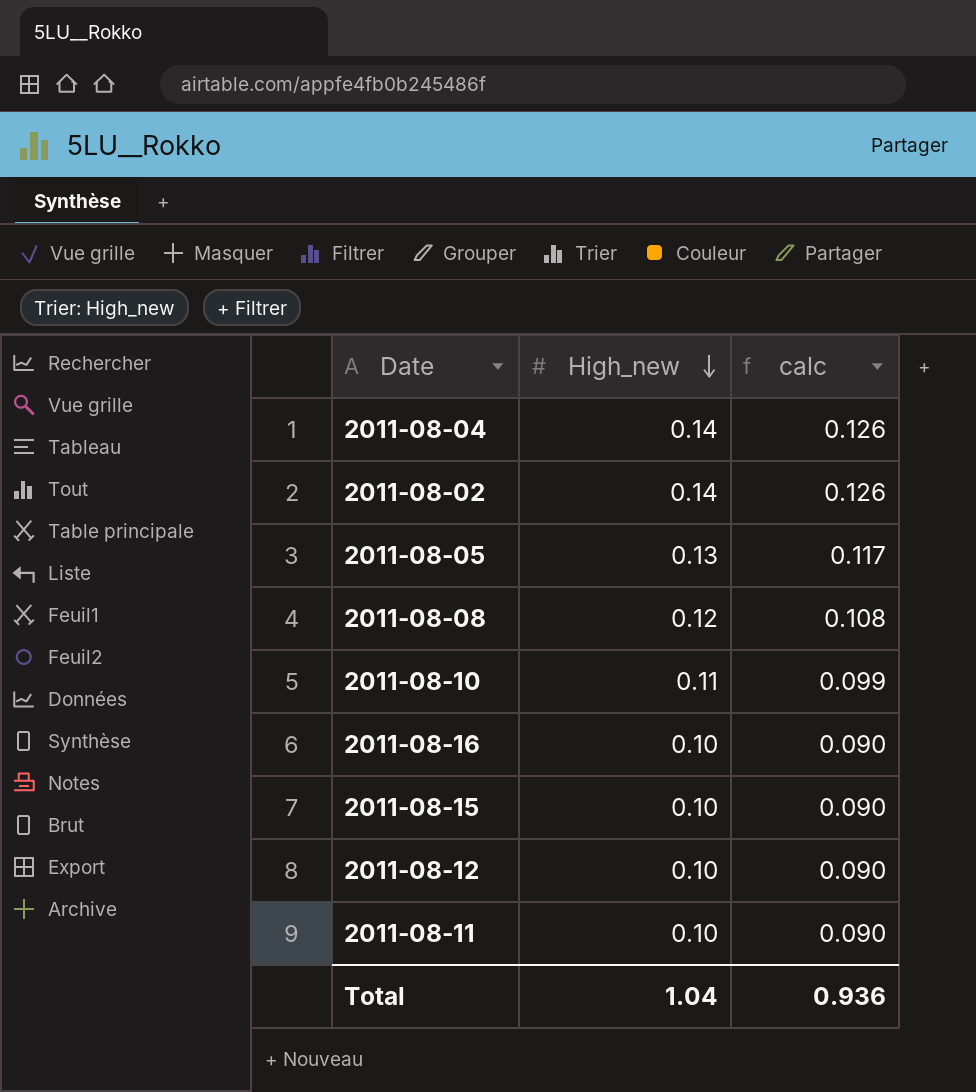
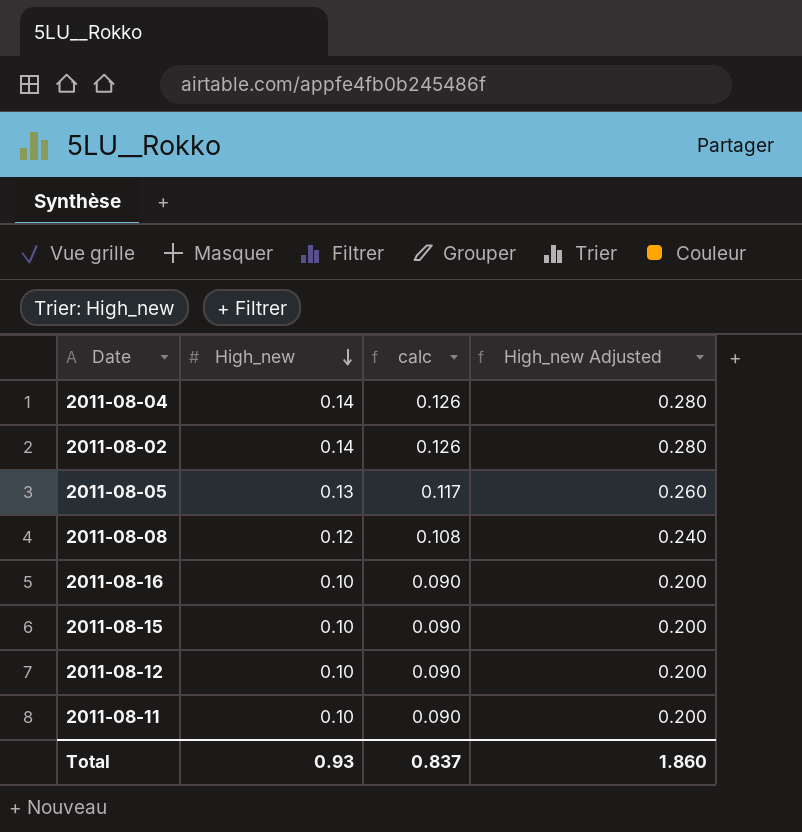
column High_new Adjusted | formula: none -> [High_new] * 2
row 2011-08-10: 0.11 | 0.099 -> none
Total | High_new: 1.04 -> 0.93
Total | calc: 0.936 -> 0.837

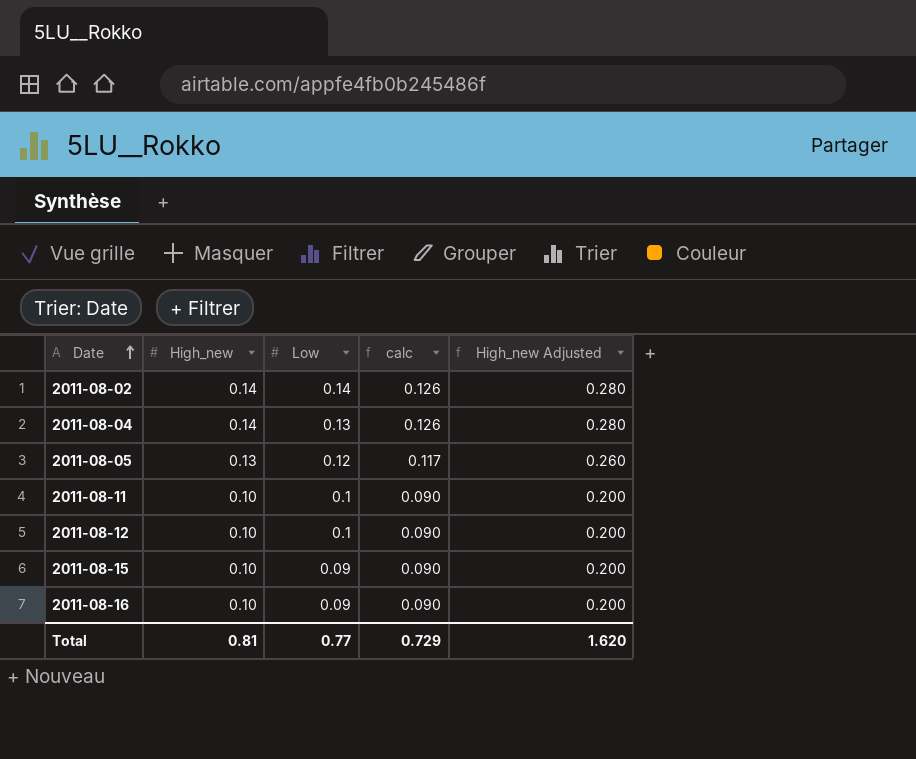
row order: High_new descending -> Date ascending
column Low | position: none -> 3
row 2011-08-08: 0.12 | 0.108 | 0.240 -> none
Total | High_new: 0.93 -> 0.81
Total | calc: 0.837 -> 0.729
Total | High_new Adjusted: 1.860 -> 1.620

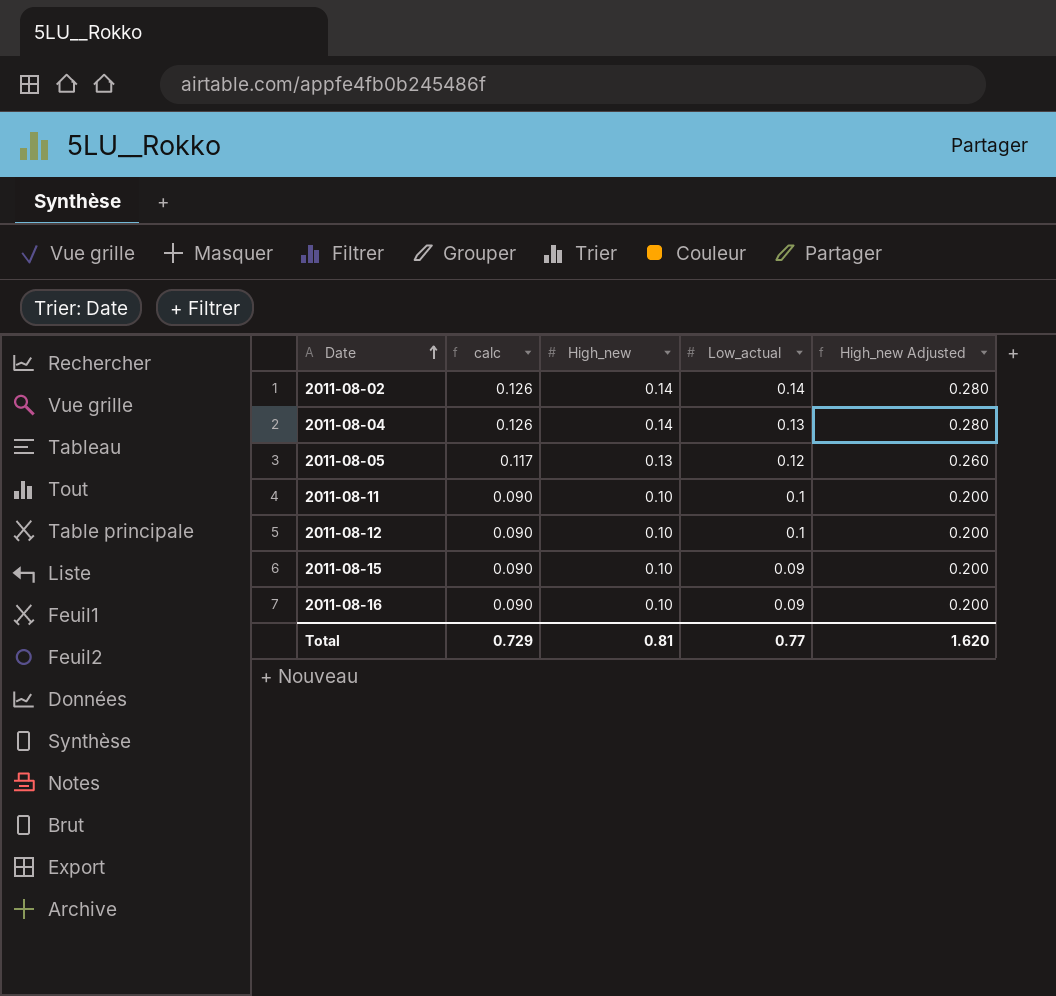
column calc | position: 4 -> 2
column name: Low -> Low_actual

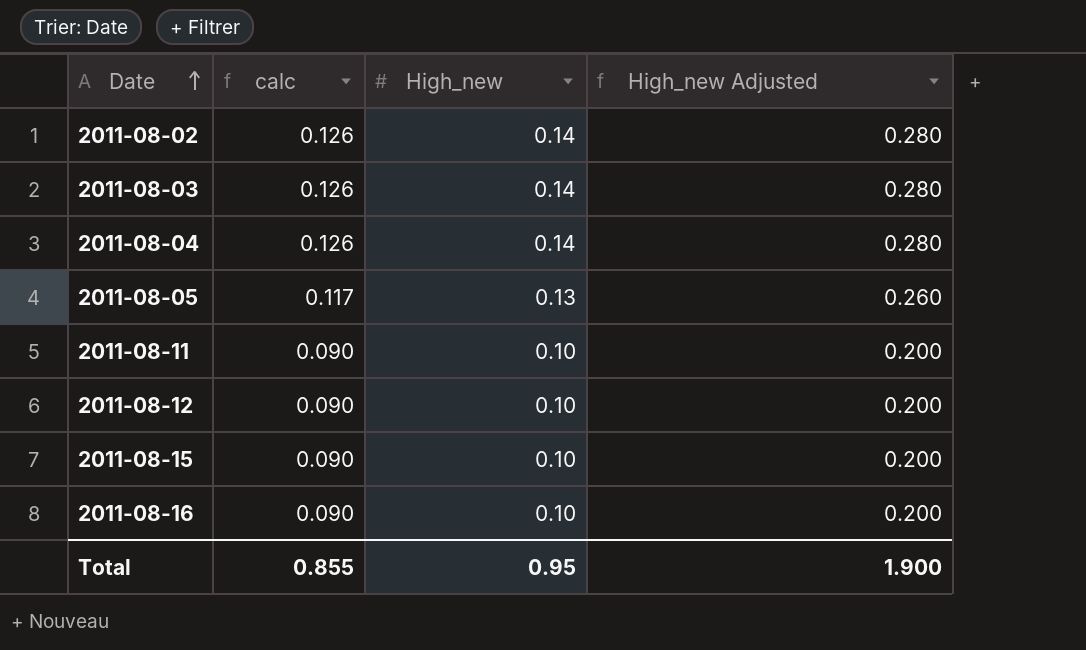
column Low_actual | position: 4 -> none
row 2011-08-03: none -> 0.126 | 0.14 | 0.280
Total | calc: 0.729 -> 0.855
Total | High_new: 0.81 -> 0.95
Total | High_new Adjusted: 1.620 -> 1.900

